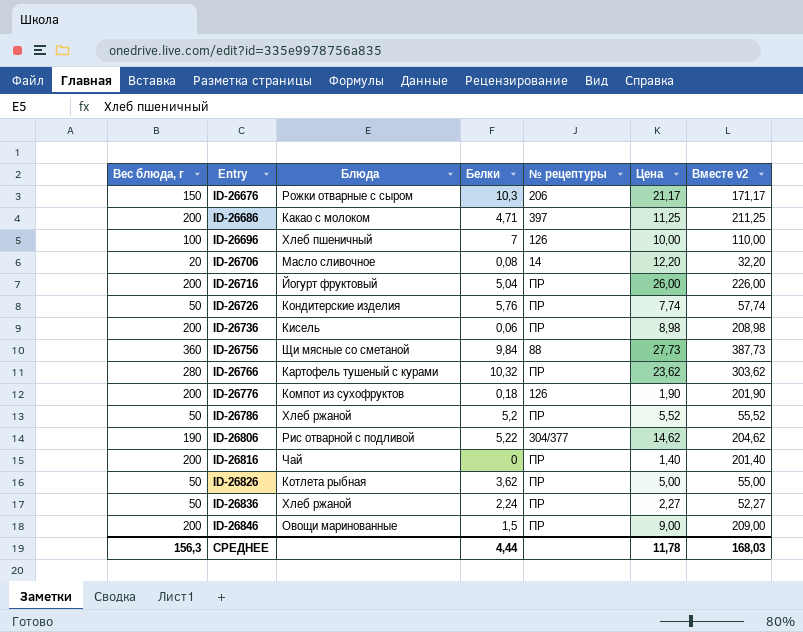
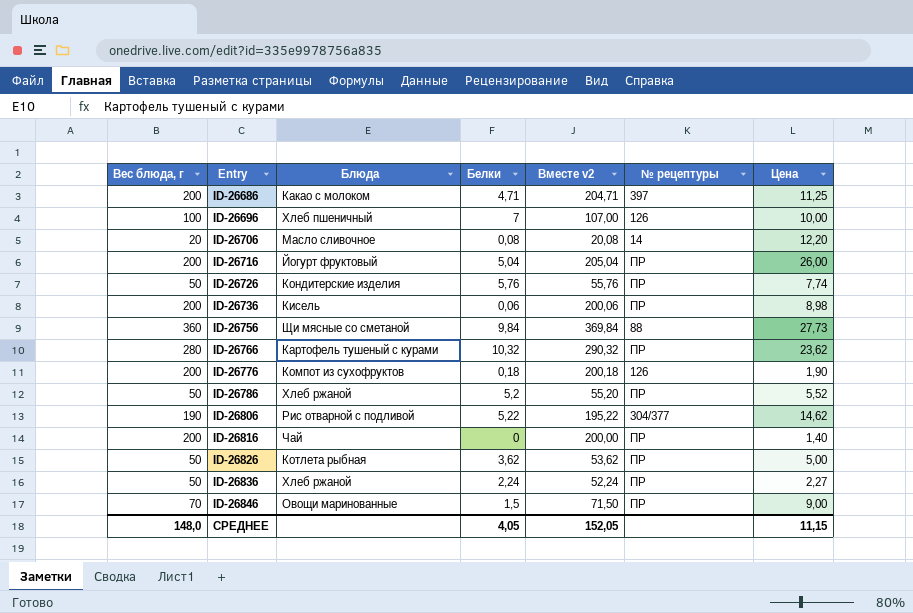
column Вместе v2 | formula: [Вес блюда, г] + [Цена] -> [Вес блюда, г] + [Белки]
column Вместе v2 | position: 7 -> 5
row ID-26676: 150 | Рожки отварные с сыром | 10,3 | 206 | 21,17 | 171,17 -> none
ID-26846 | Вес блюда, г: 200 -> 70
СРЕДНЕЕ | Вес блюда, г: 156,3 -> 148,0
СРЕДНЕЕ | Белки: 4,44 -> 4,05
СРЕДНЕЕ | Вместе v2: 168,03 -> 152,05
СРЕДНЕЕ | Цена: 11,78 -> 11,15

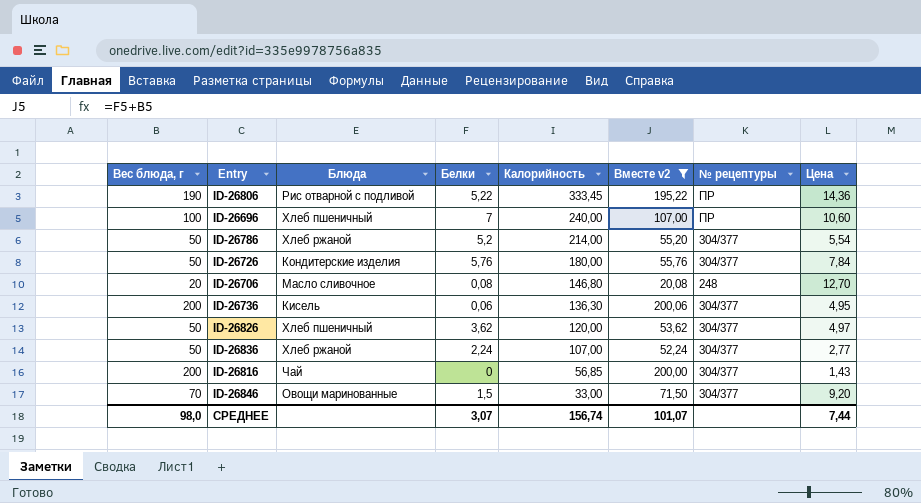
filter: none -> Вместе v2 <= 200,06
row order: Entry ascending -> Калорийность descending
column Калорийность | position: none -> 5
ID-26806 | № рецептуры: 304/377 -> ПР
ID-26806 | Цена: 14,62 -> 14,36
ID-26696 | № рецептуры: 126 -> ПР
ID-26696 | Цена: 10,00 -> 10,60
ID-26786 | № рецептуры: ПР -> 304/377
ID-26786 | Цена: 5,52 -> 5,54
ID-26726 | № рецептуры: ПР -> 304/377
ID-26726 | Цена: 7,74 -> 7,84
ID-26706 | № рецептуры: 14 -> 248
ID-26706 | Цена: 12,20 -> 12,70
ID-26736 | № рецептуры: ПР -> 304/377
ID-26736 | Цена: 8,98 -> 4,95
ID-26826 | Блюда: Котлета рыбная -> Хлеб пшеничный
ID-26826 | № рецептуры: ПР -> 304/377
ID-26826 | Цена: 5,00 -> 4,97
ID-26836 | № рецептуры: ПР -> 304/377
ID-26836 | Цена: 2,27 -> 2,77
ID-26816 | № рецептуры: ПР -> 304/377
ID-26816 | Цена: 1,40 -> 1,43
ID-26846 | № рецептуры: ПР -> 304/377
ID-26846 | Цена: 9,00 -> 9,20
СРЕДНЕЕ | Вес блюда, г: 148,0 -> 98,0
СРЕДНЕЕ | Белки: 4,05 -> 3,07
СРЕДНЕЕ | Вместе v2: 152,05 -> 101,07
СРЕДНЕЕ | Цена: 11,15 -> 7,44

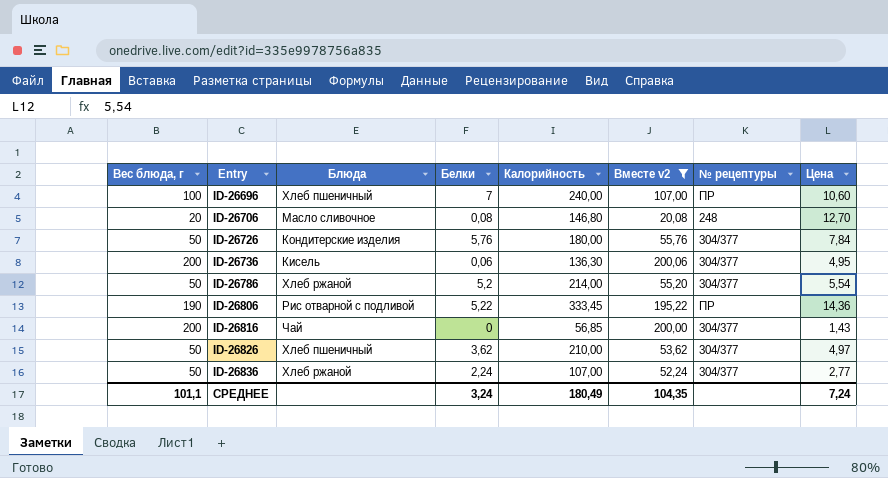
row order: Калорийность descending -> Entry ascending
row ID-26846: 70 | Овощи маринованные | 1,5 | 33,00 | 71,50 | 304/377 | 9,20 -> none
ID-26826 | Калорийность: 120,00 -> 210,00
СРЕДНЕЕ | Вес блюда, г: 98,0 -> 101,1
СРЕДНЕЕ | Белки: 3,07 -> 3,24
СРЕДНЕЕ | Калорийность: 156,74 -> 180,49
СРЕДНЕЕ | Вместе v2: 101,07 -> 104,35
СРЕДНЕЕ | Цена: 7,44 -> 7,24

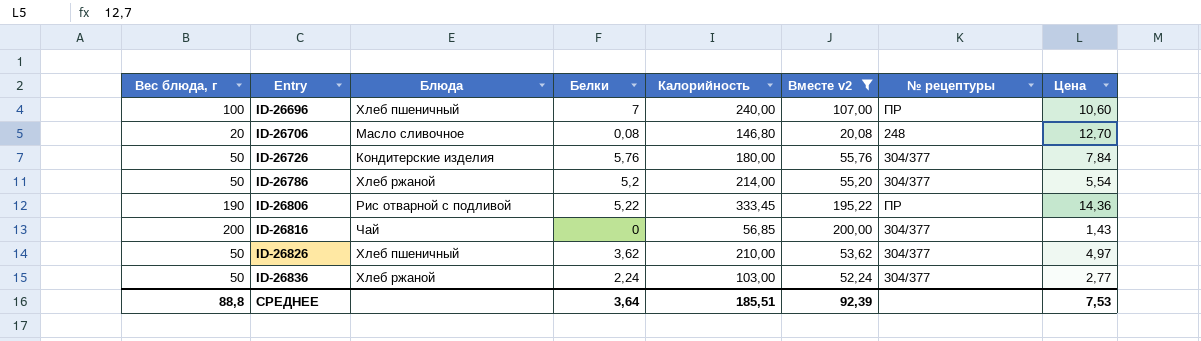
row ID-26736: 200 | Кисель | 0,06 | 136,30 | 200,06 | 304/377 | 4,95 -> none
ID-26836 | Калорийность: 107,00 -> 103,00
СРЕДНЕЕ | Вес блюда, г: 101,1 -> 88,8
СРЕДНЕЕ | Белки: 3,24 -> 3,64
СРЕДНЕЕ | Калорийность: 180,49 -> 185,51
СРЕДНЕЕ | Вместе v2: 104,35 -> 92,39
СРЕДНЕЕ | Цена: 7,24 -> 7,53

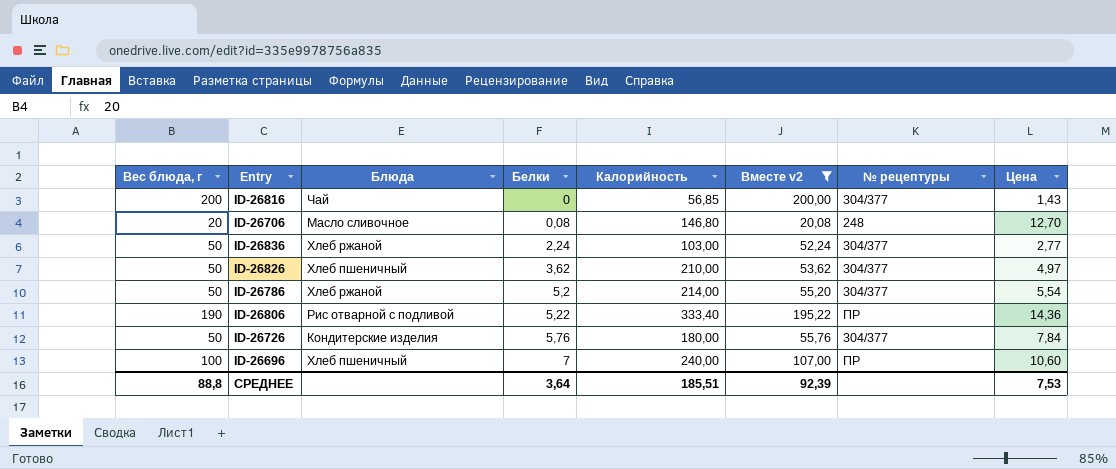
row order: Entry ascending -> Белки ascending
ID-26806 | Калорийность: 333,45 -> 333,40

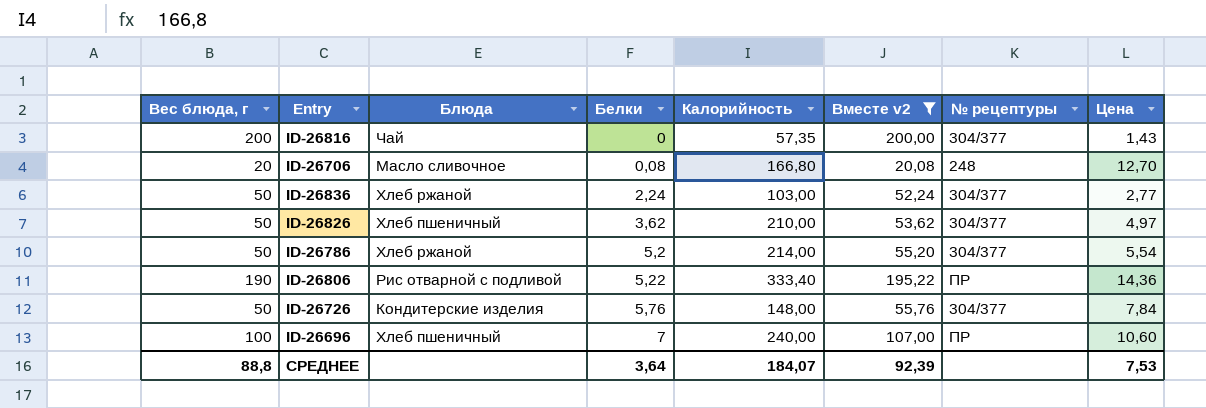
ID-26816 | Калорийность: 56,85 -> 57,35
ID-26706 | Калорийность: 146,80 -> 166,80
ID-26726 | Калорийность: 180,00 -> 148,00
СРЕДНЕЕ | Калорийность: 185,51 -> 184,07

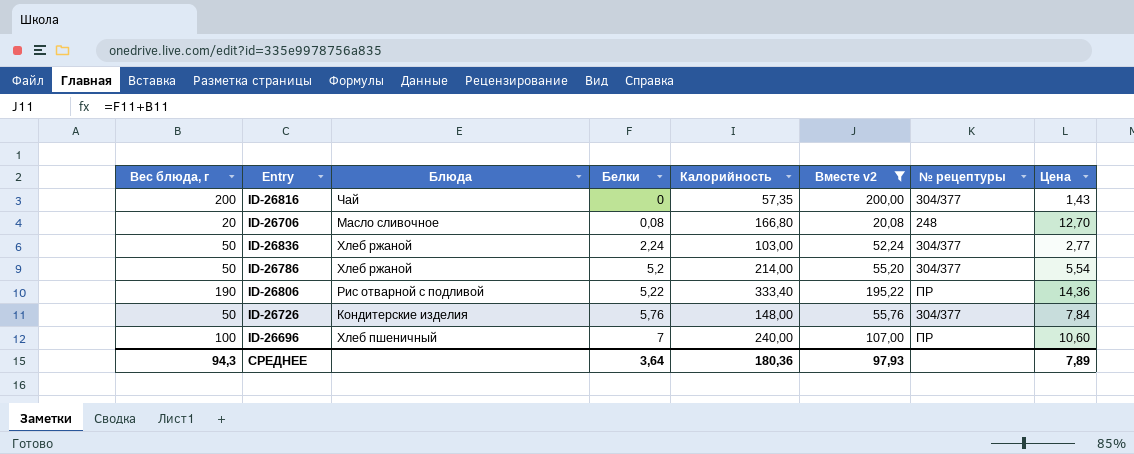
row ID-26826: 50 | Хлеб пшеничный | 3,62 | 210,00 | 53,62 | 304/377 | 4,97 -> none
СРЕДНЕЕ | Вес блюда, г: 88,8 -> 94,3
СРЕДНЕЕ | Калорийность: 184,07 -> 180,36
СРЕДНЕЕ | Вместе v2: 92,39 -> 97,93
СРЕДНЕЕ | Цена: 7,53 -> 7,89

